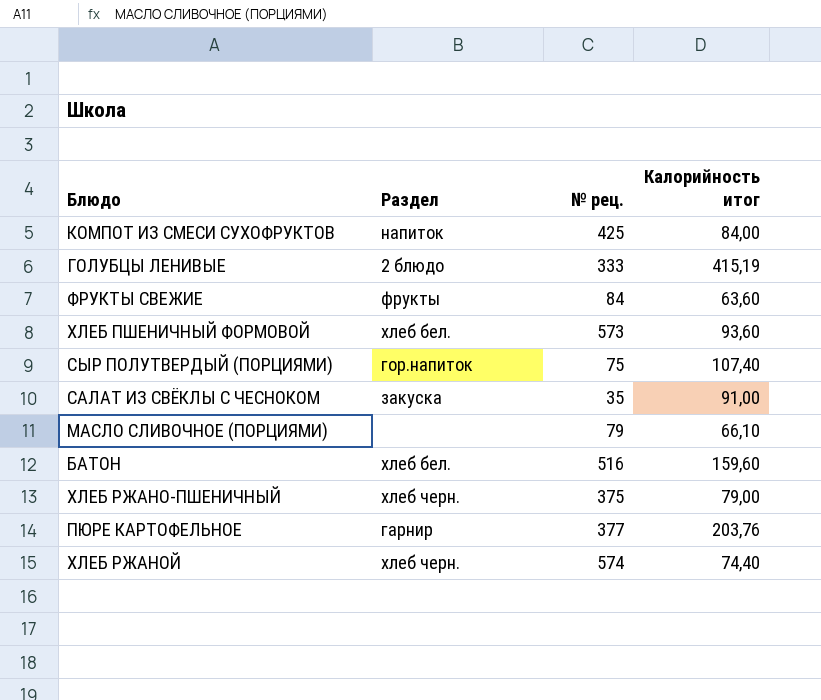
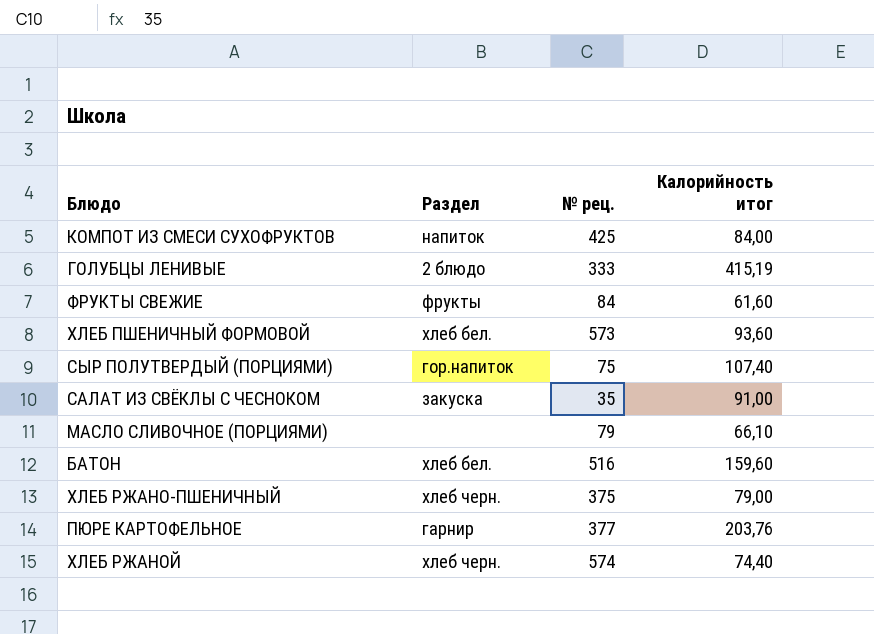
ФРУКТЫ СВЕЖИЕ | Калорийность итог: 63,60 -> 61,60

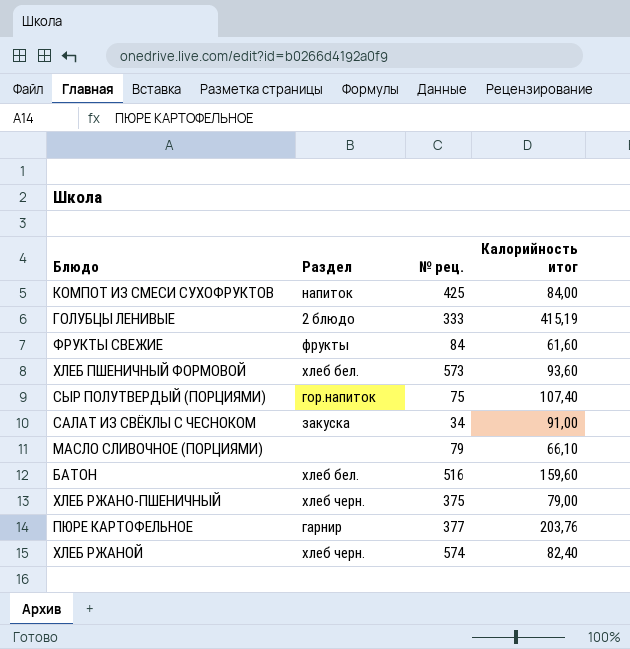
САЛАТ ИЗ СВЁКЛЫ С ЧЕСНОКОМ | № рец.: 35 -> 34
ХЛЕБ РЖАНОЙ | Калорийность итог: 74,40 -> 82,40

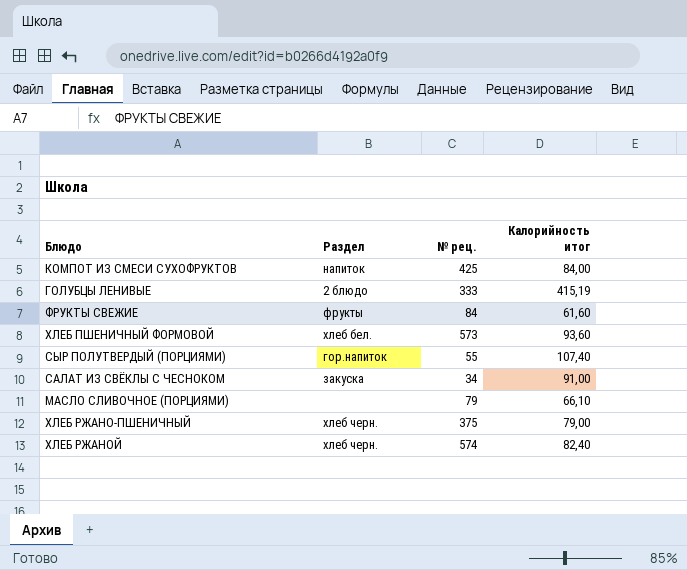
row БАТОН: хлеб бел. | 516 | 159,60 -> none
row ПЮРЕ КАРТОФЕЛЬНОЕ: гарнир | 377 | 203,76 -> none
СЫР ПОЛУТВЕРДЫЙ (ПОРЦИЯМИ) | № рец.: 75 -> 55

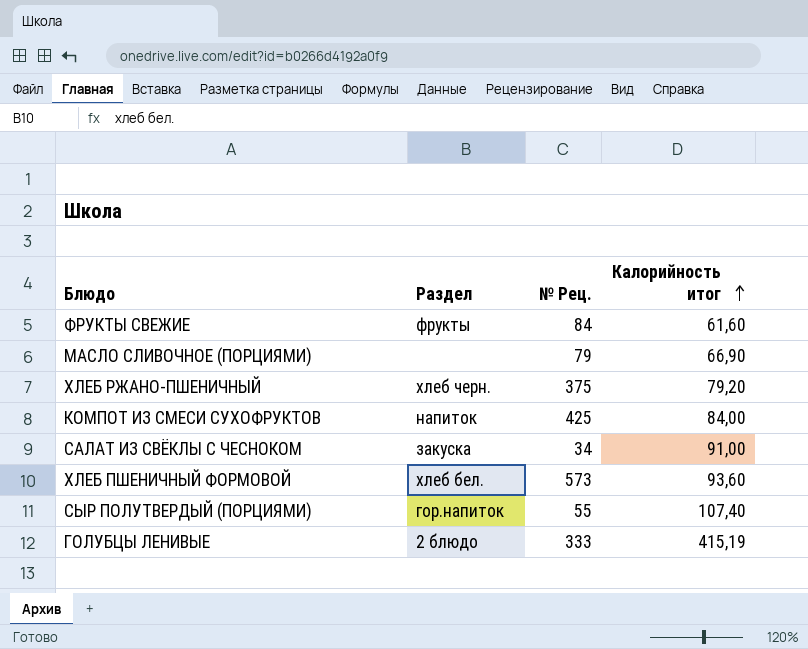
row order: none -> Калорийность итог ascending
column name: № рец. -> № Рец.
row ХЛЕБ РЖАНОЙ: хлеб черн. | 574 | 82,40 -> none
МАСЛО СЛИВОЧНОЕ (ПОРЦИЯМИ) | Калорийность итог: 66,10 -> 66,90
ХЛЕБ РЖАНО-ПШЕНИЧНЫЙ | Калорийность итог: 79,00 -> 79,20

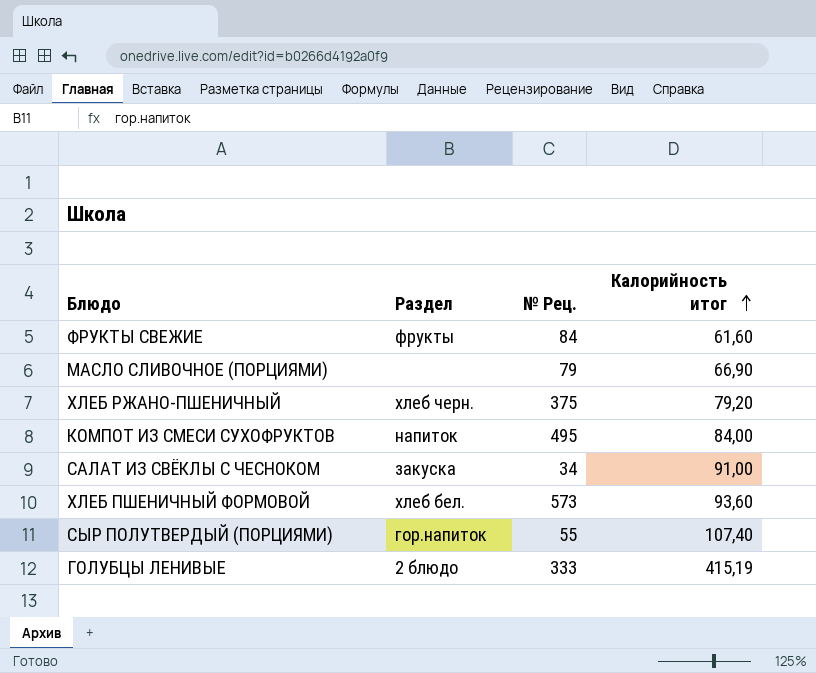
КОМПОТ ИЗ СМЕСИ СУХОФРУКТОВ | № Рец.: 425 -> 495

